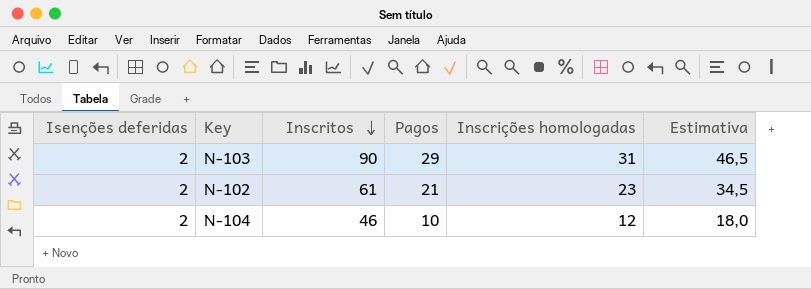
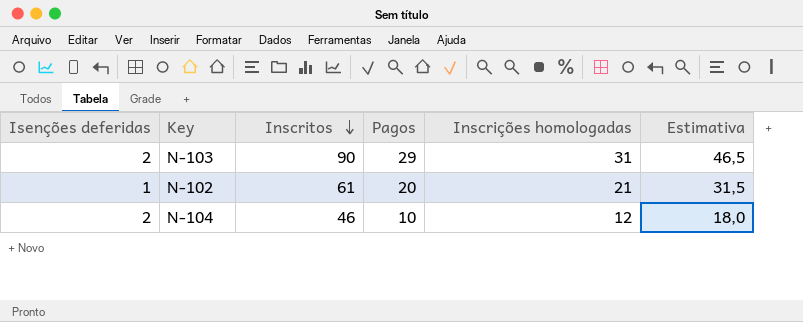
N-102 | Isenções deferidas: 2 -> 1
N-102 | Pagos: 21 -> 20
N-102 | Inscrições homologadas: 23 -> 21
N-102 | Estimativa: 34,5 -> 31,5

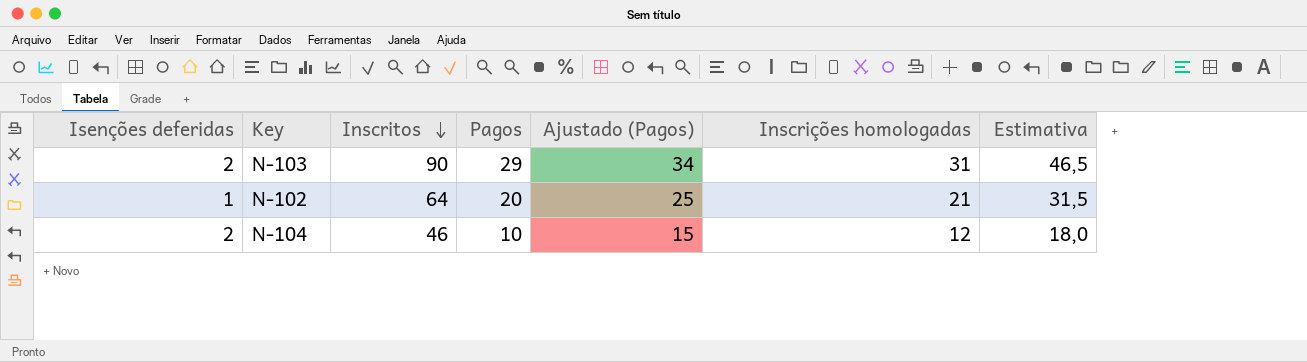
column Ajustado (Pagos) | formula: none -> [Pagos] + 5
N-102 | Inscritos: 61 -> 64

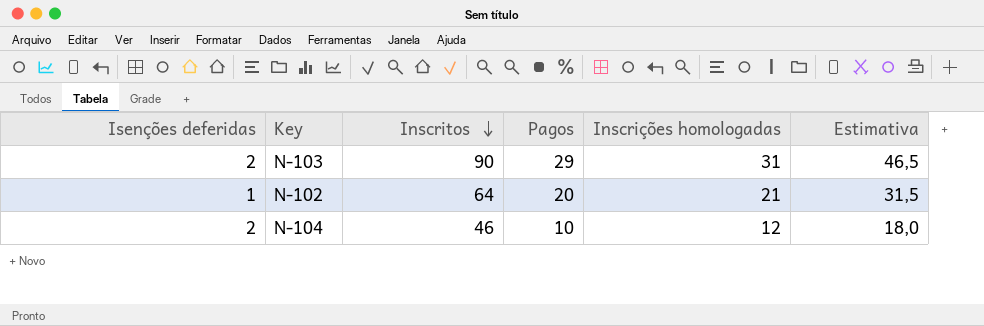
column Ajustado (Pagos) | formula: [Pagos] + 5 -> none

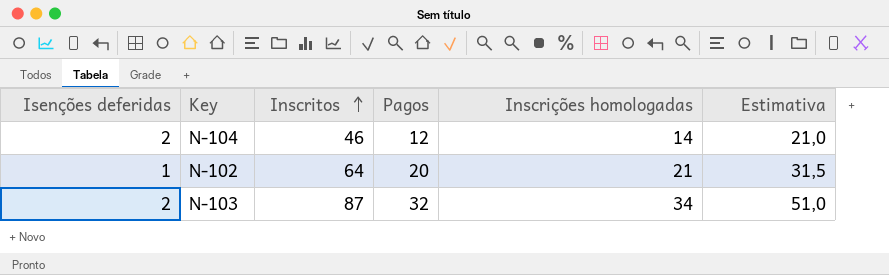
row order: Inscritos descending -> Inscritos ascending
N-104 | Pagos: 10 -> 12
N-104 | Inscrições homologadas: 12 -> 14
N-104 | Estimativa: 18,0 -> 21,0
N-103 | Inscritos: 90 -> 87
N-103 | Pagos: 29 -> 32
N-103 | Inscrições homologadas: 31 -> 34
N-103 | Estimativa: 46,5 -> 51,0

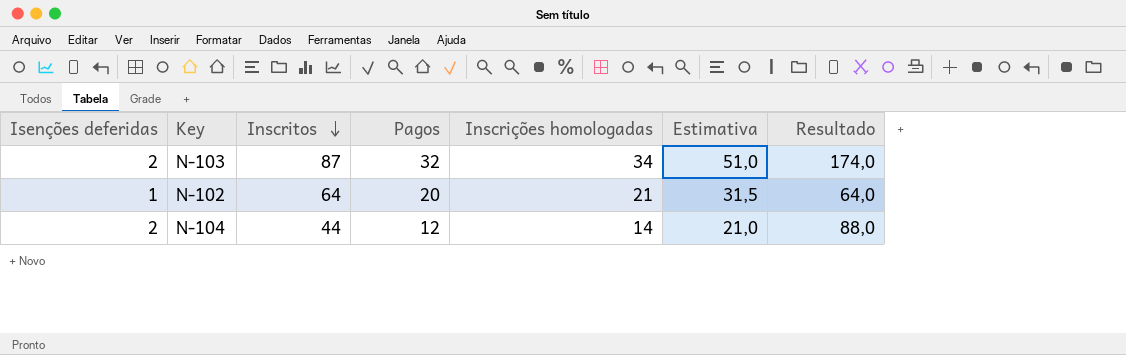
row order: Inscritos ascending -> Inscritos descending
column Resultado | formula: none -> [Isenções deferidas] * [Inscritos]
N-104 | Inscritos: 46 -> 44

